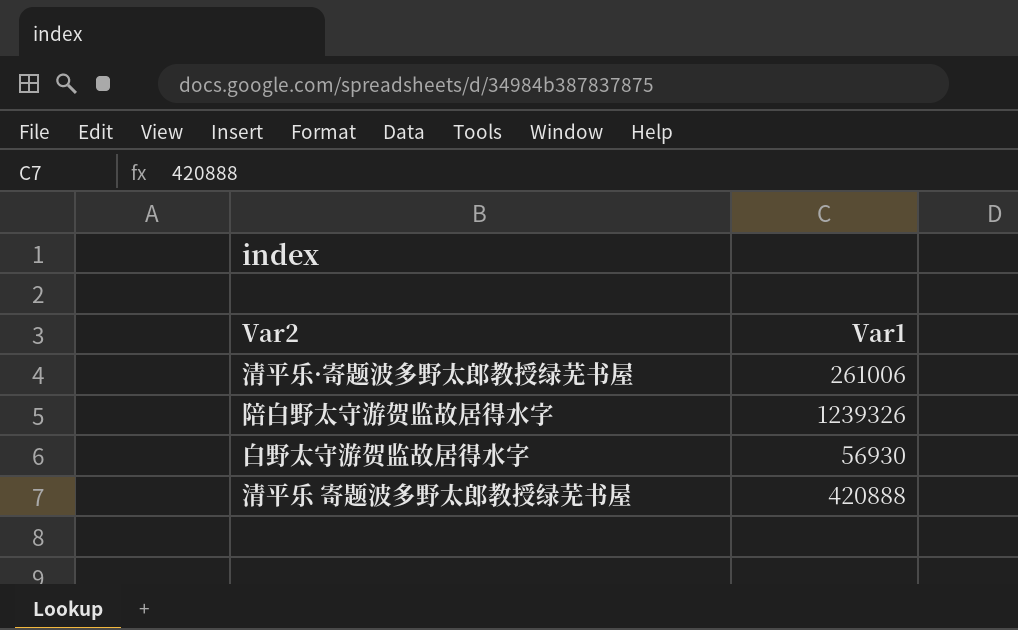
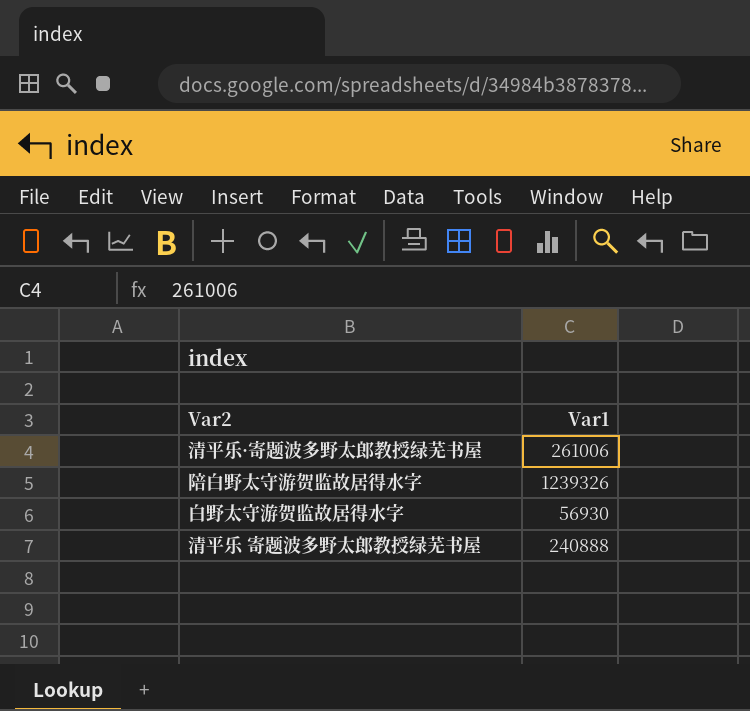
清平乐 寄题波多野太郎教授绿芜书屋 | Var1: 420888 -> 240888

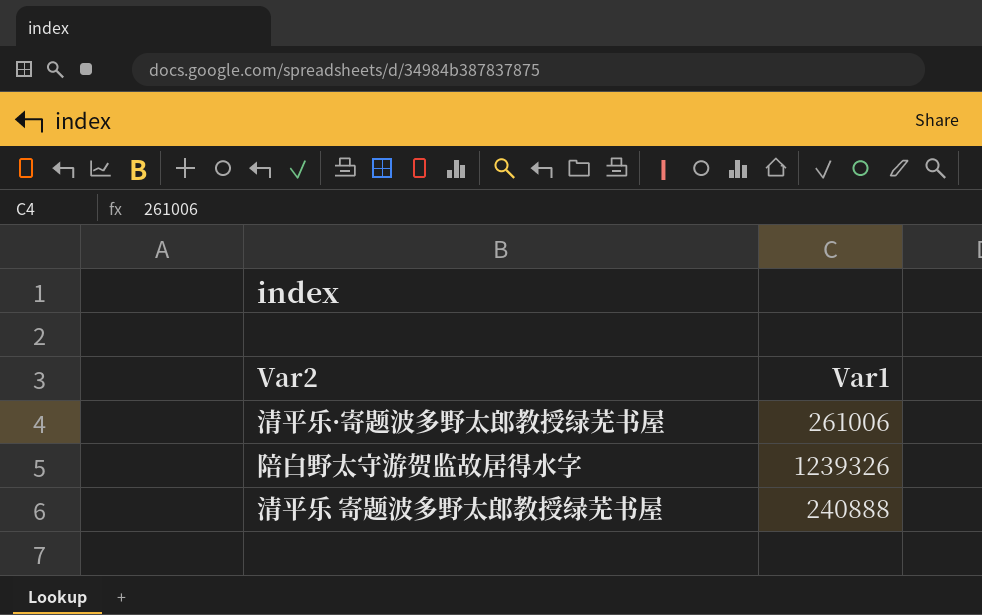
row 白野太守游贺监故居得水字: 56930 -> none

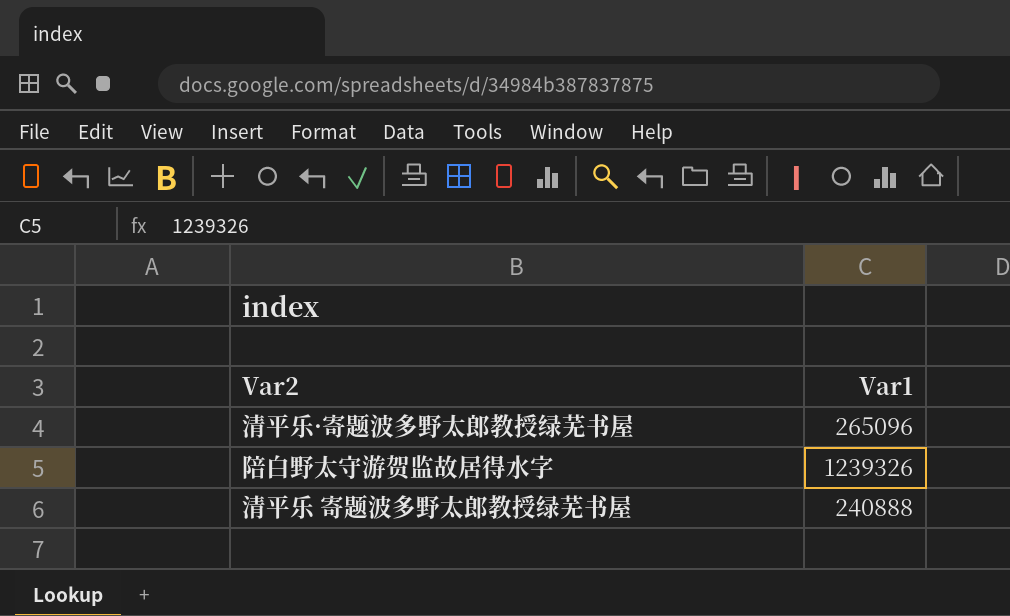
清平乐·寄题波多野太郎教授绿芜书屋 | Var1: 261006 -> 265096

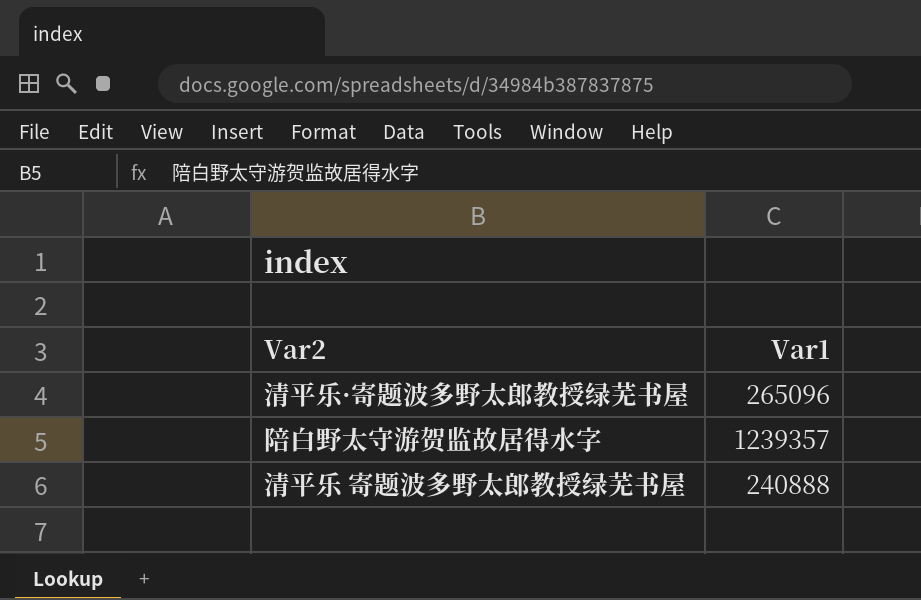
陪白野太守游贺监故居得水字 | Var1: 1239326 -> 1239357

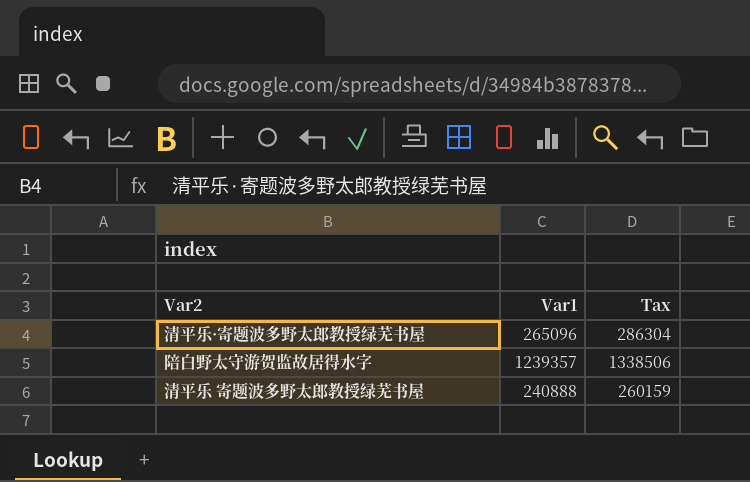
column Tax | formula: none -> [Var1] * 1.08

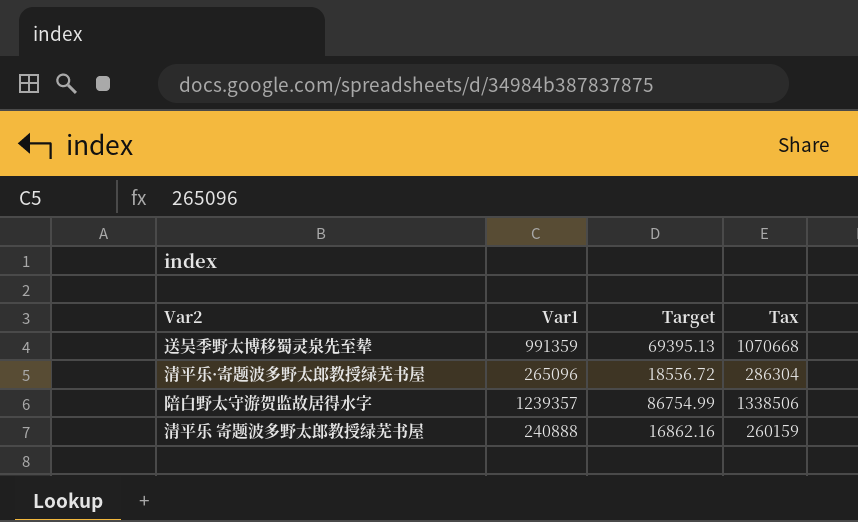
column Target | formula: none -> [Var1] * 0.07
row 送吴季野太博移蜀灵泉先至辇: none -> 991359 | 69395.13 | 1070668

